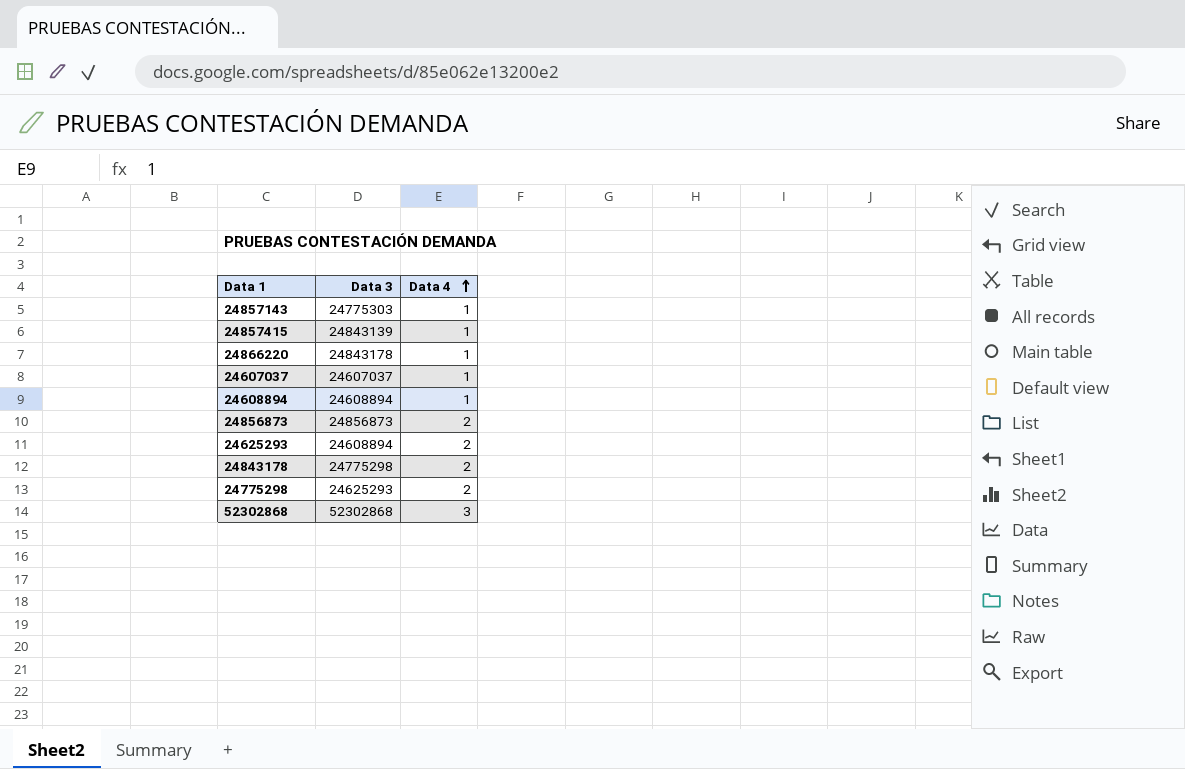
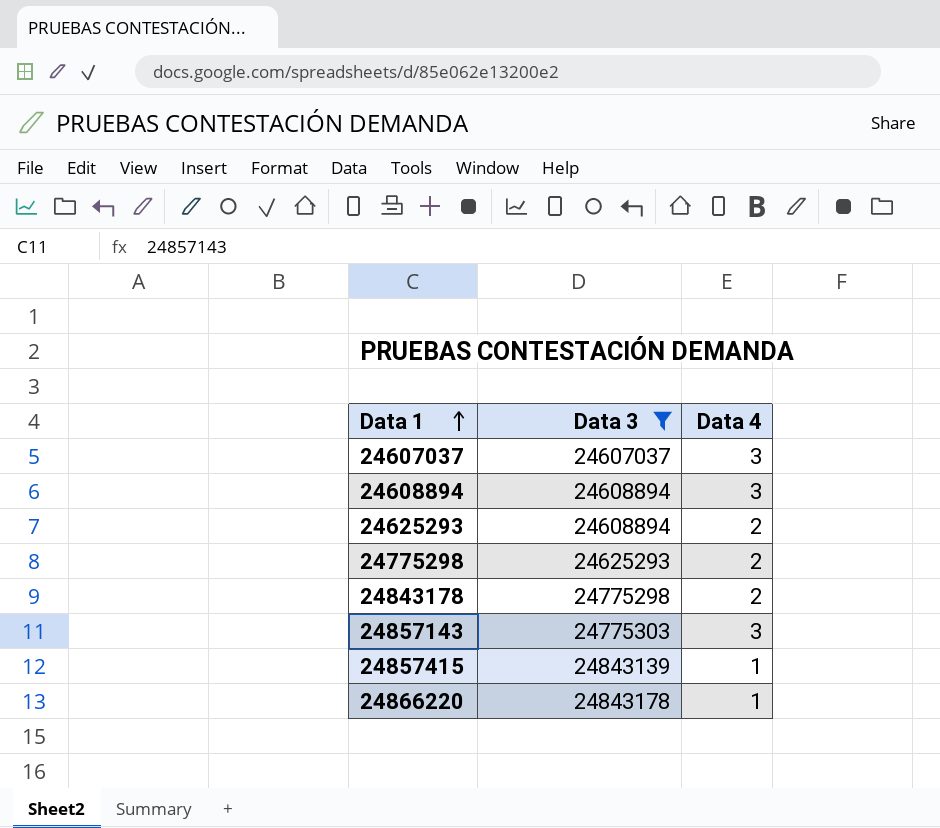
filter: none -> Data 3 <= 24843178
row order: Data 4 ascending -> Data 1 ascending
24607037 | Data 4: 1 -> 3
24608894 | Data 4: 1 -> 3
24857143 | Data 4: 1 -> 3

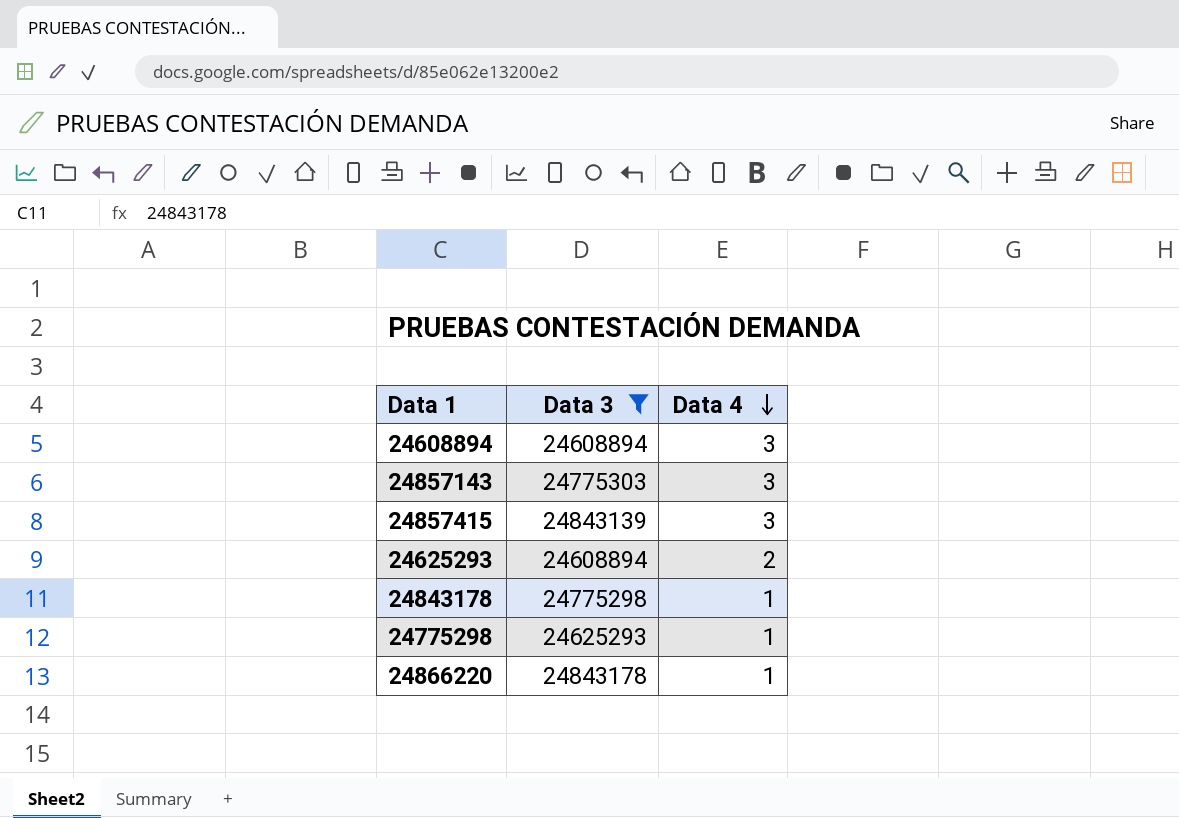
row order: Data 1 ascending -> Data 4 descending
row 24607037: 24607037 | 3 -> none
24857415 | Data 4: 1 -> 3
24843178 | Data 4: 2 -> 1
24775298 | Data 4: 2 -> 1

